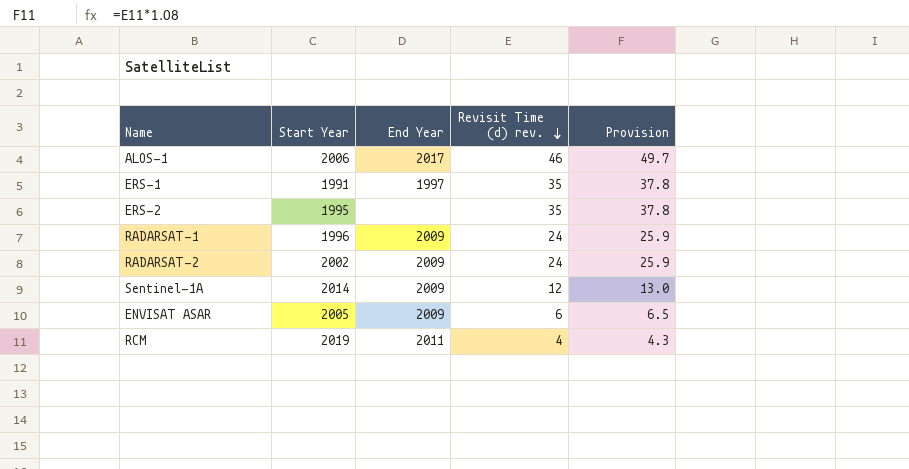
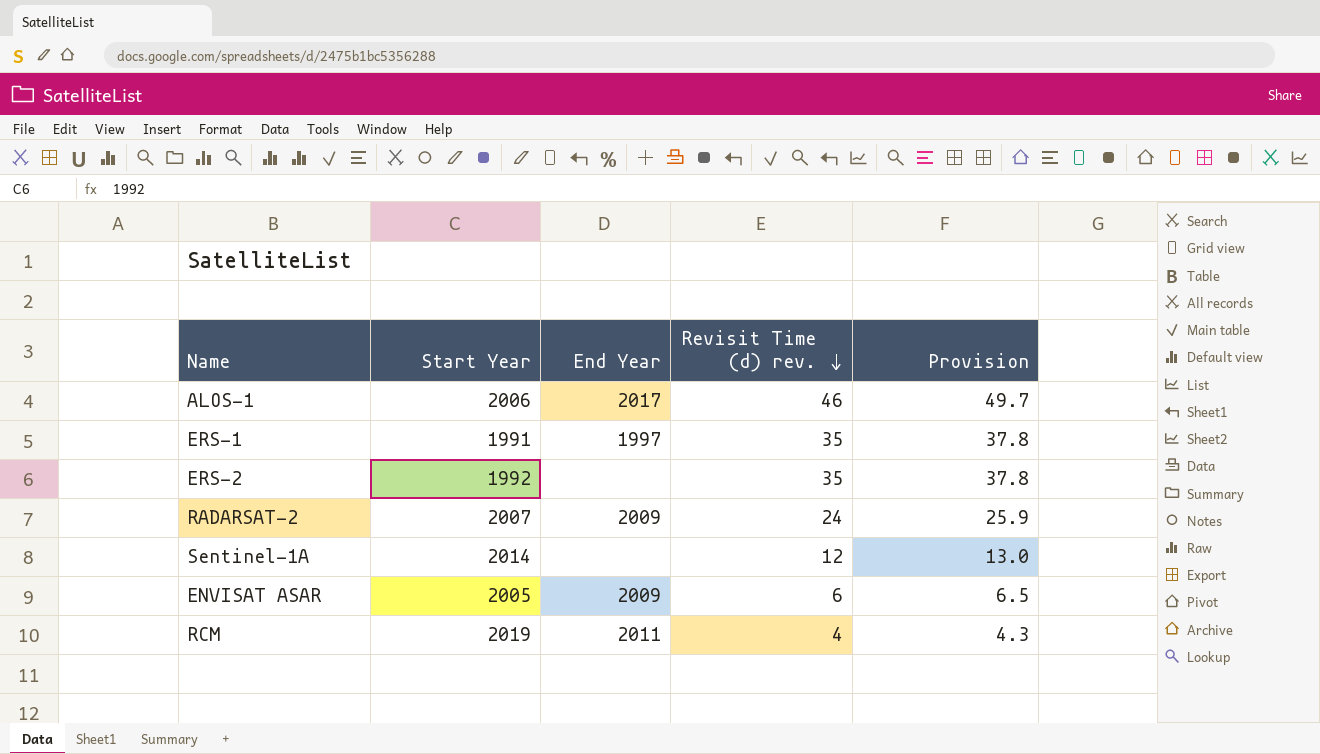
row RADARSAT-1: 1996 | 2009 | 24 | 25.9 -> none
ERS-2 | Start Year: 1995 -> 1992
RADARSAT-2 | Start Year: 2002 -> 2007
Sentinel-1A | End Year: 2009 -> none

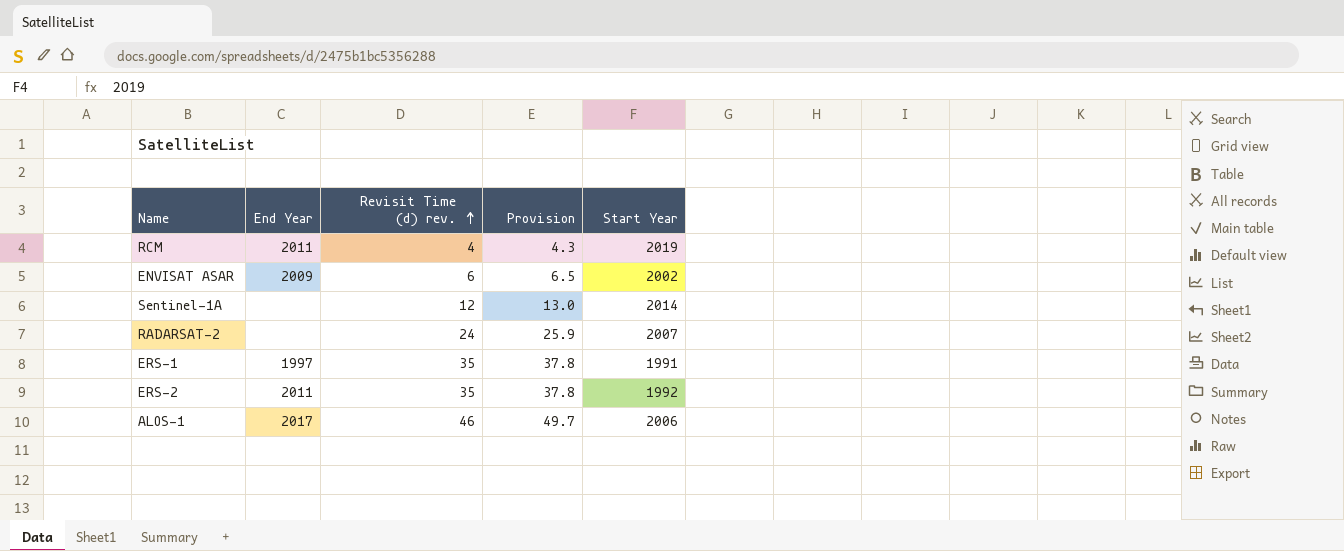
row order: Revisit Time (d) rev. descending -> Revisit Time (d) rev. ascending
column Start Year | position: 2 -> 5
ENVISAT ASAR | Start Year: 2005 -> 2002
RADARSAT-2 | End Year: 2009 -> none
ERS-2 | End Year: none -> 2011

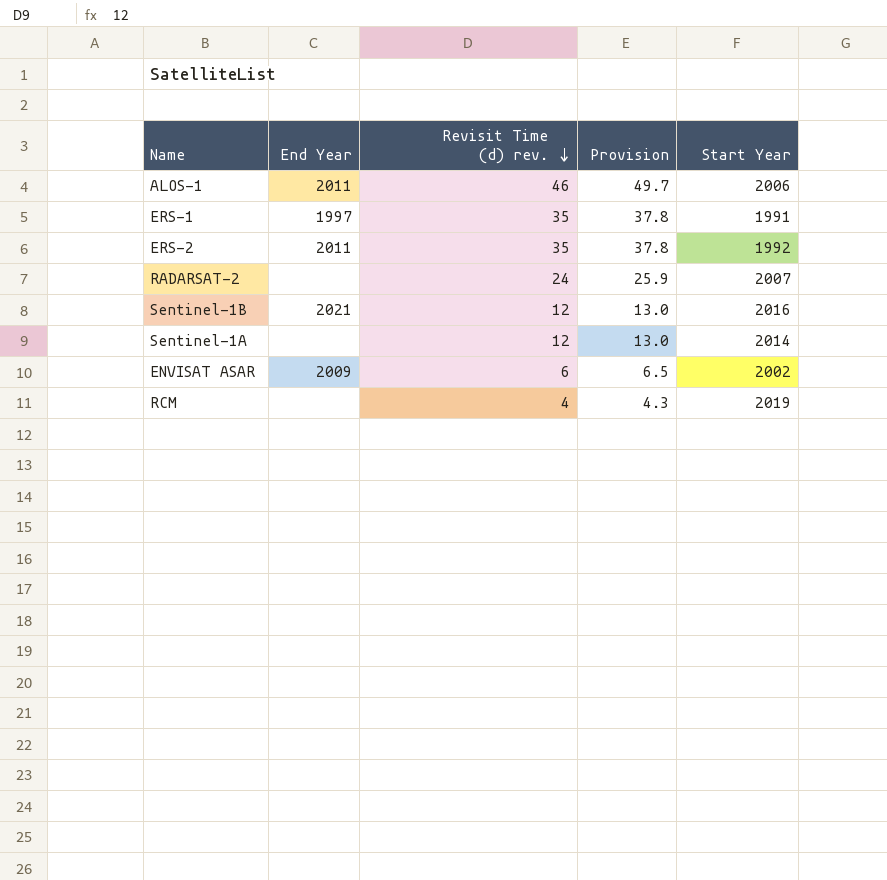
row order: Revisit Time (d) rev. ascending -> Revisit Time (d) rev. descending
ALOS-1 | End Year: 2017 -> 2011
row Sentinel-1B: none -> 2021 | 12 | 13.0 | 2016
RCM | End Year: 2011 -> none

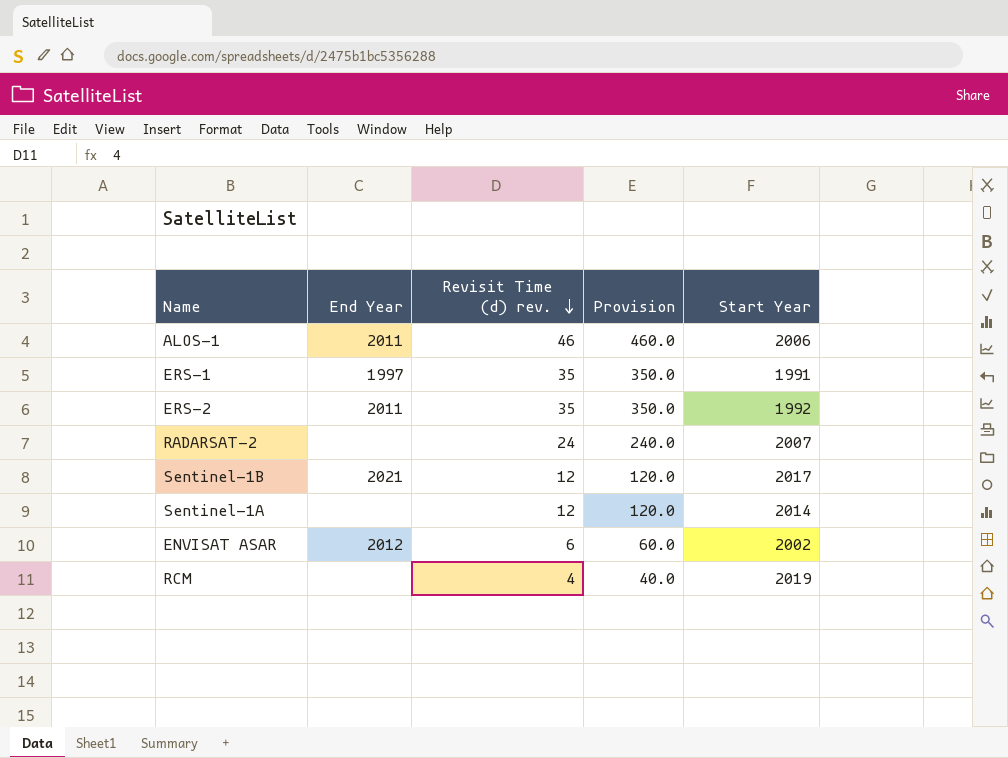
column Provision | formula: [Revisit Time (d) rev.] * 1.08 -> [Revisit Time (d) rev.] * 10
Sentinel-1B | Start Year: 2016 -> 2017
ENVISAT ASAR | End Year: 2009 -> 2012

